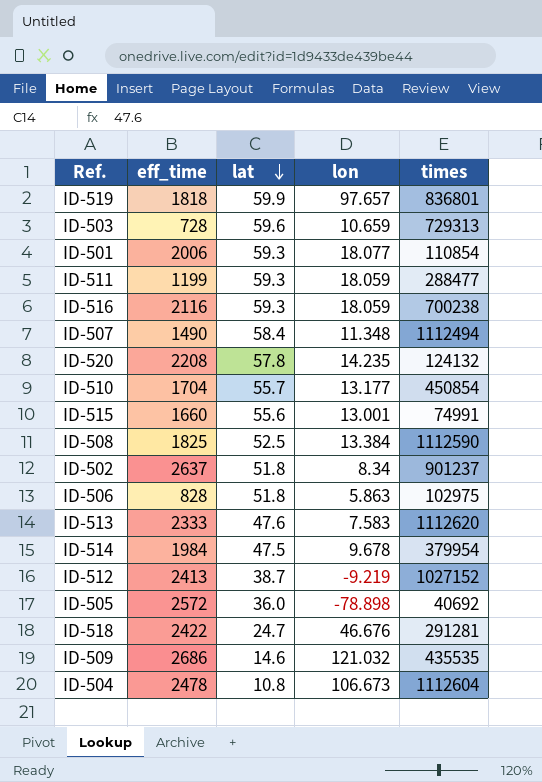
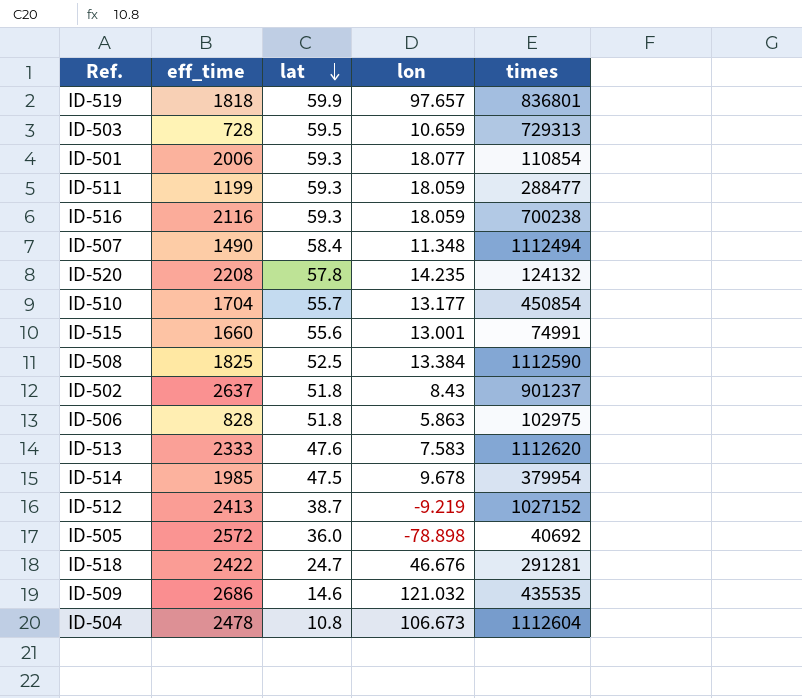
ID-503 | lat: 59.6 -> 59.5
ID-502 | lon: 8.34 -> 8.43
ID-514 | eff_time: 1984 -> 1985

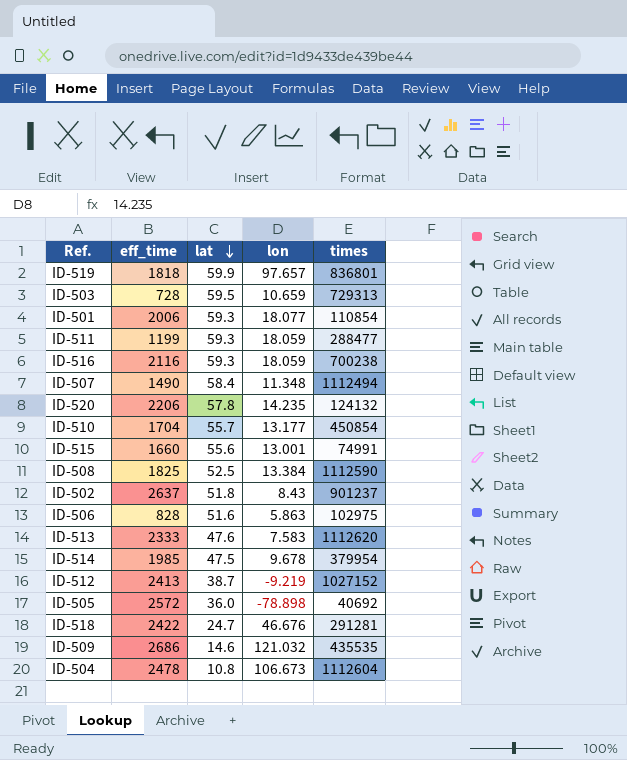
ID-520 | eff_time: 2208 -> 2206
ID-506 | lat: 51.8 -> 51.6

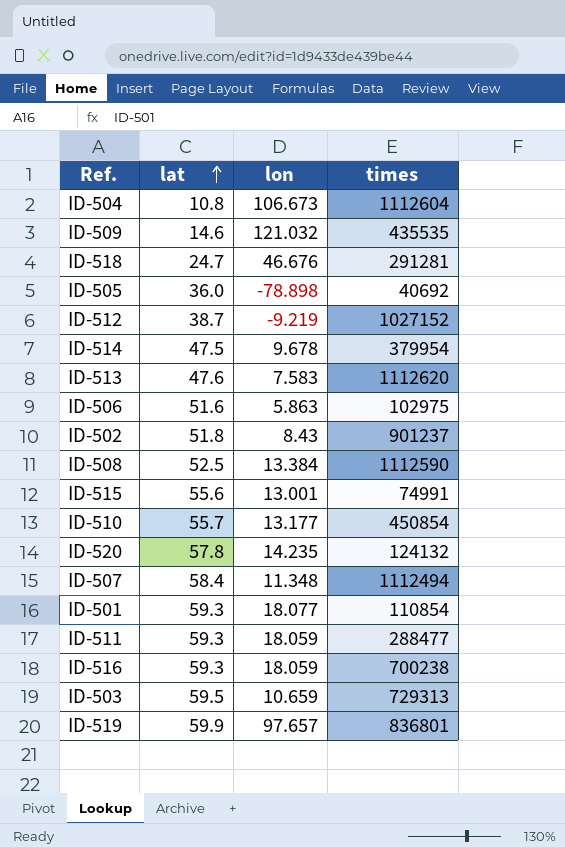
row order: lat descending -> lat ascending
column eff_time | position: 2 -> none

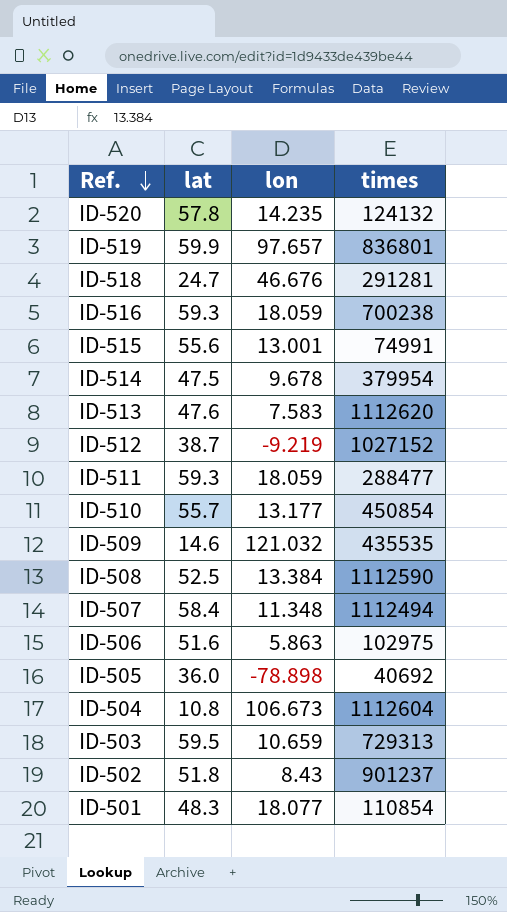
row order: lat ascending -> Ref. descending
ID-501 | lat: 59.3 -> 48.3

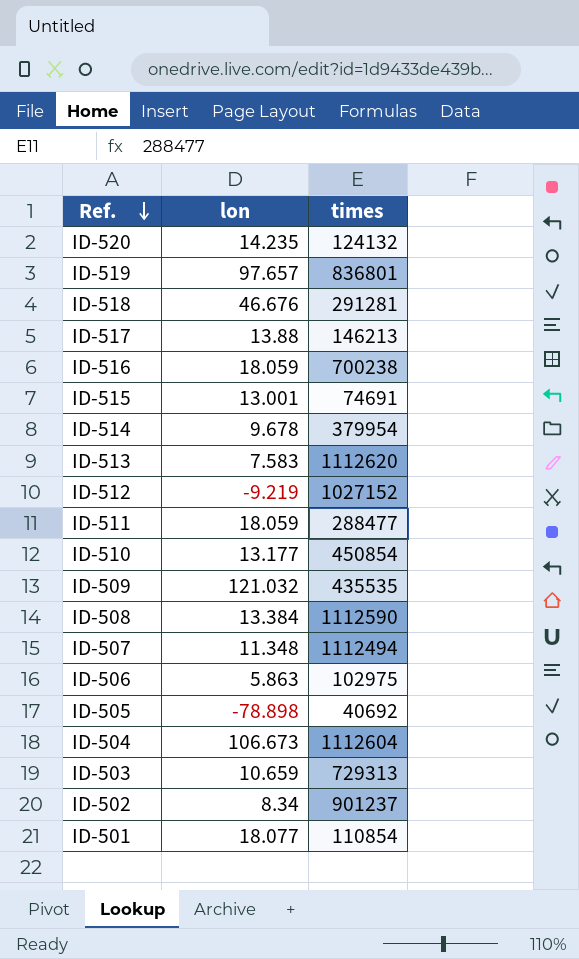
column lat | position: 2 -> none
row ID-517: none -> 13.88 | 146213
ID-515 | times: 74991 -> 74691
ID-502 | lon: 8.43 -> 8.34

